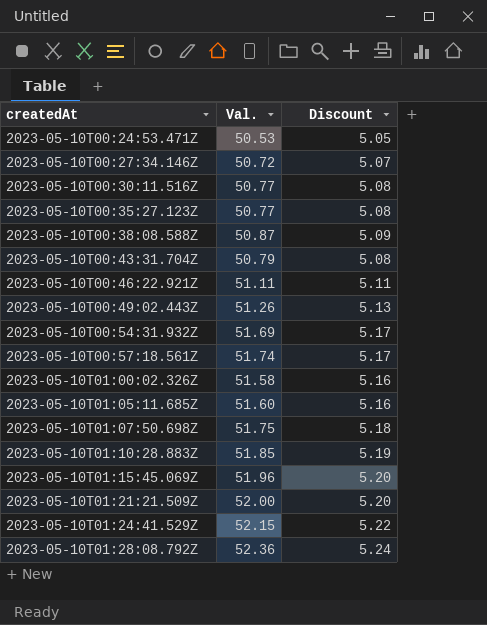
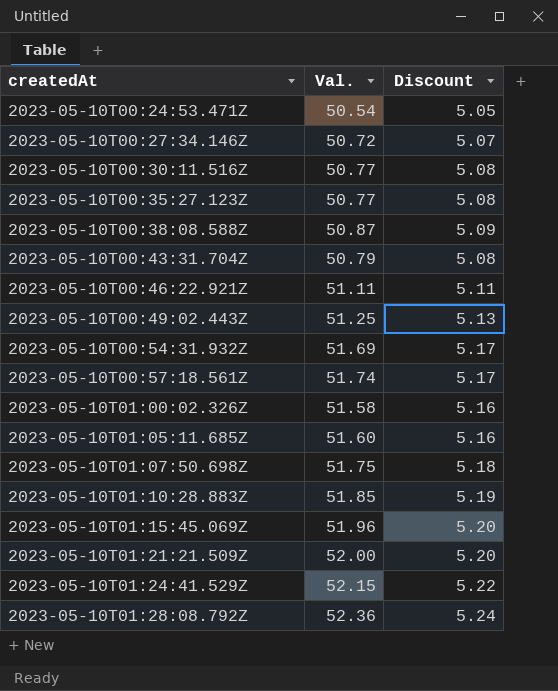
2023-05-10T00:24:53.471Z | Val.: 50.53 -> 50.54
2023-05-10T00:49:02.443Z | Val.: 51.26 -> 51.25

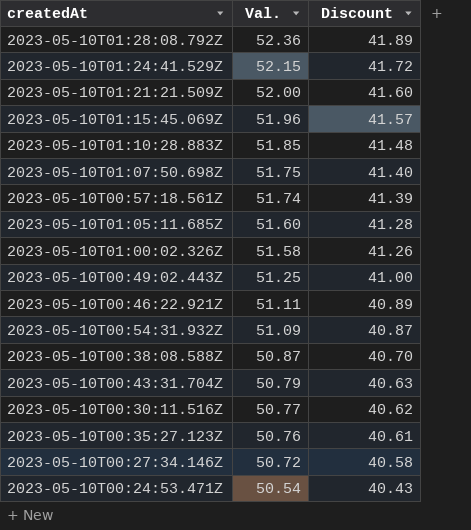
row order: createdAt ascending -> Val. descending
column Discount | formula: [Val.] * 0.1 -> [Val.] * 0.8
2023-05-10T00:54:31.932Z | Val.: 51.69 -> 51.09
2023-05-10T00:35:27.123Z | Val.: 50.77 -> 50.76

